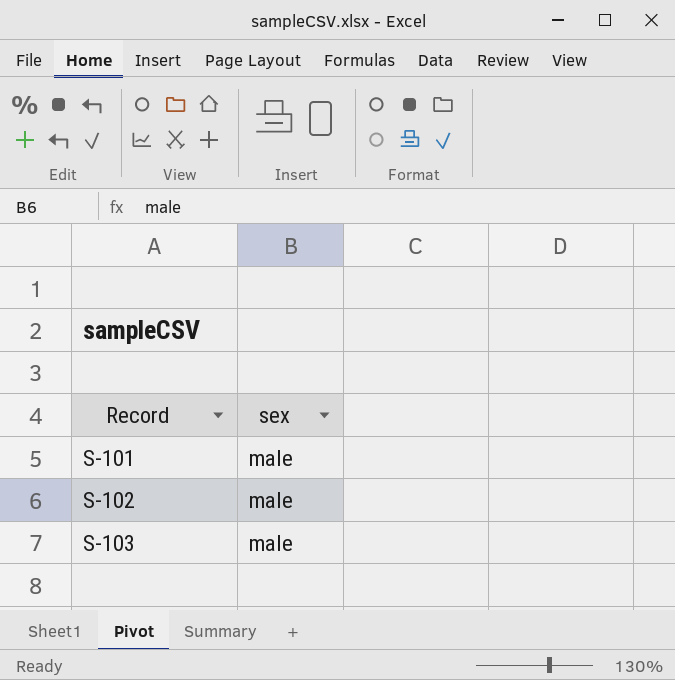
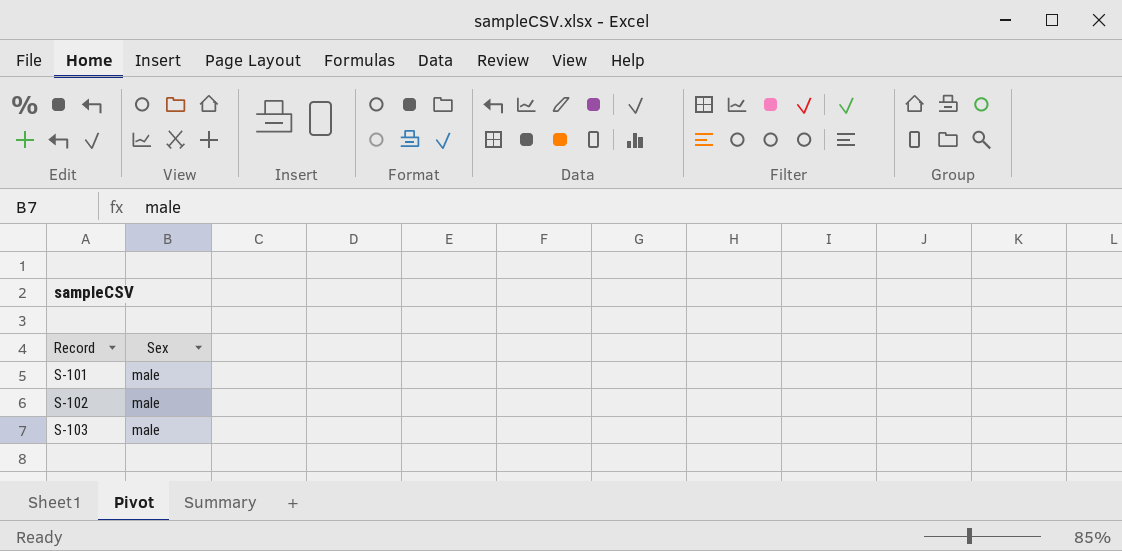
column name: sex -> Sex

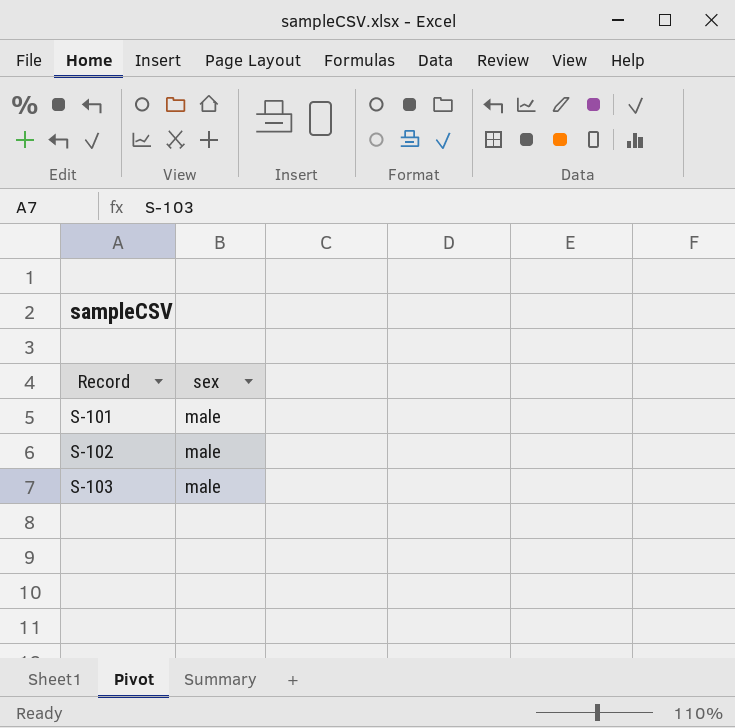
column name: Sex -> sex

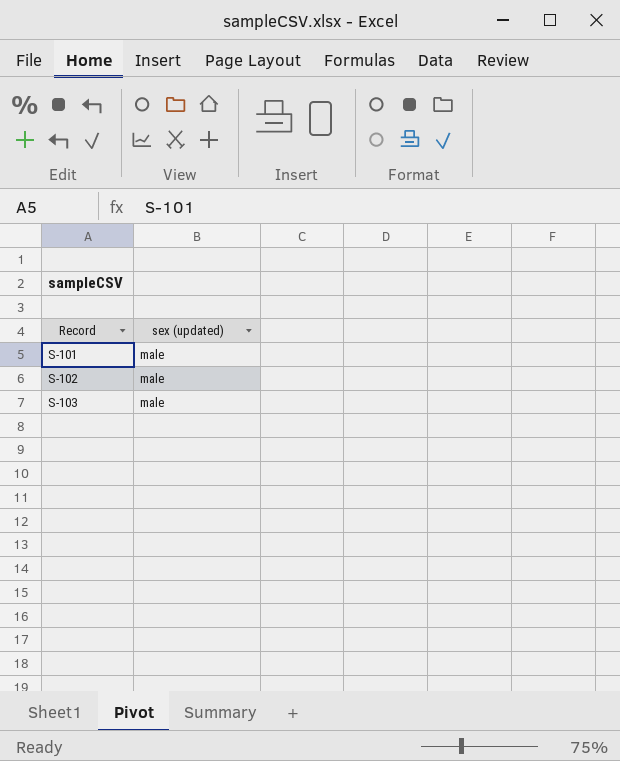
column name: sex -> sex (updated)

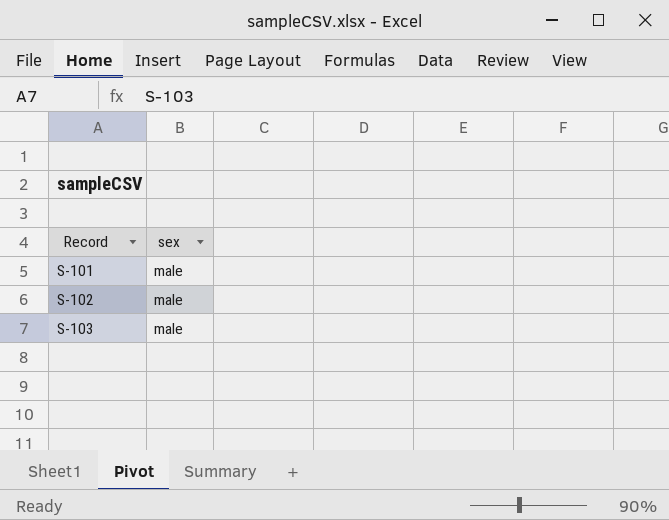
column name: sex (updated) -> sex

